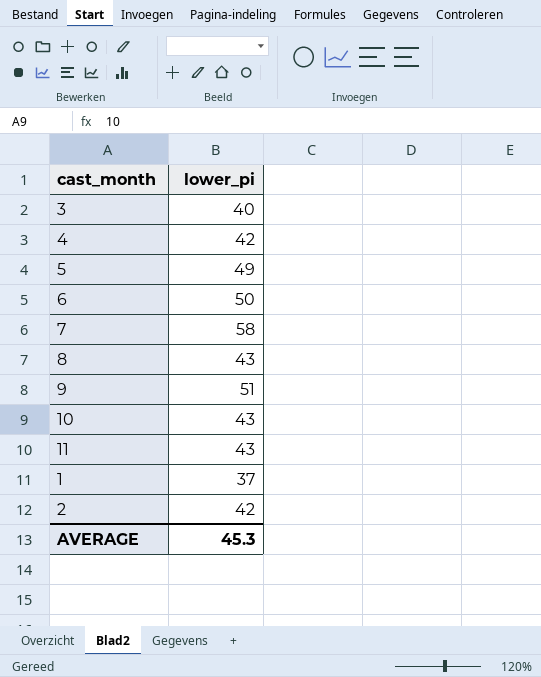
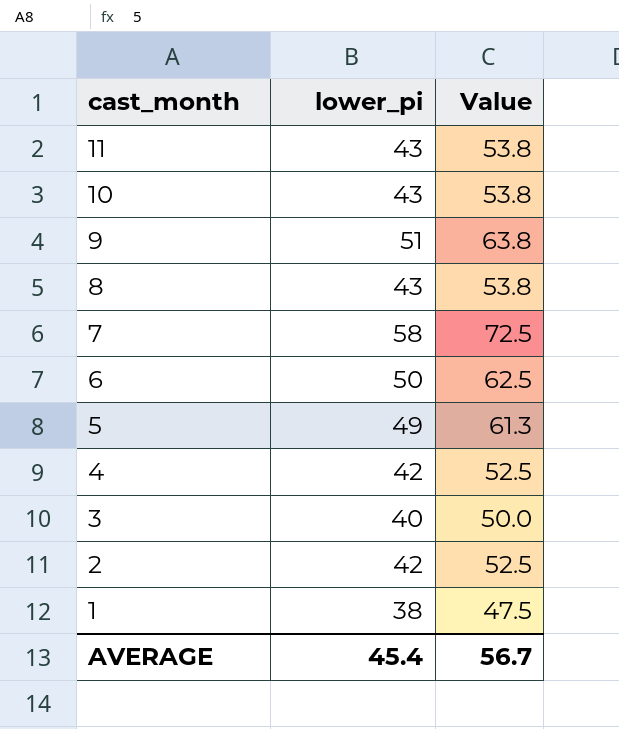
row order: none -> cast_month descending
column Value | formula: none -> [lower_pi] * 1.25
1 | lower_pi: 37 -> 38
AVERAGE | lower_pi: 45.3 -> 45.4

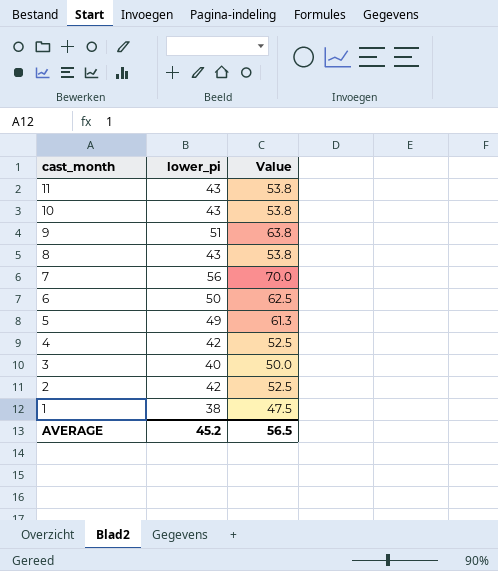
7 | lower_pi: 58 -> 56
7 | Value: 72.5 -> 70.0
AVERAGE | lower_pi: 45.4 -> 45.2
AVERAGE | Value: 56.7 -> 56.5

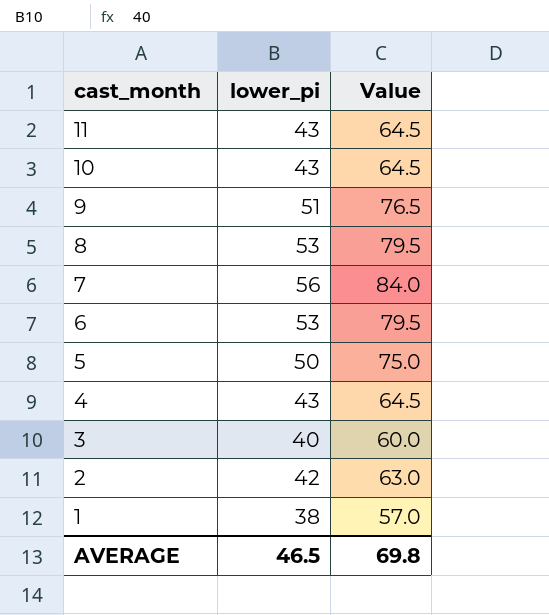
column Value | formula: [lower_pi] * 1.25 -> [lower_pi] * 1.5
8 | lower_pi: 43 -> 53
6 | lower_pi: 50 -> 53
5 | lower_pi: 49 -> 50
4 | lower_pi: 42 -> 43
AVERAGE | lower_pi: 45.2 -> 46.5
AVERAGE | Value: 56.5 -> 69.8

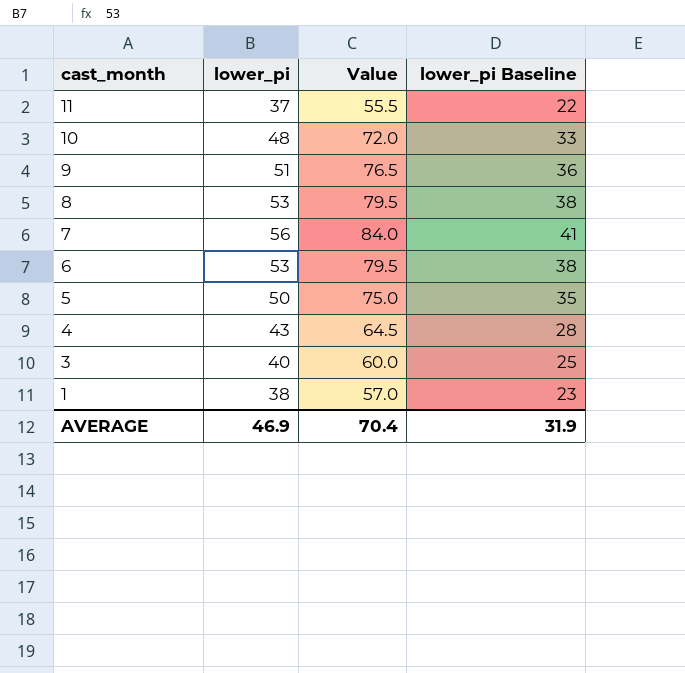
column lower_pi Baseline | formula: none -> [lower_pi] - 15
row 2: 42 | 63.0 -> none
11 | lower_pi: 43 -> 37
11 | Value: 64.5 -> 55.5
10 | lower_pi: 43 -> 48
10 | Value: 64.5 -> 72.0
AVERAGE | lower_pi: 46.5 -> 46.9
AVERAGE | Value: 69.8 -> 70.4

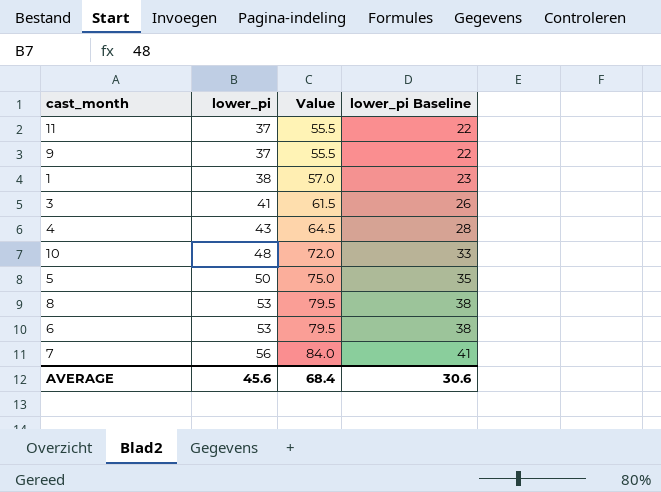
row order: cast_month descending -> lower_pi ascending
9 | lower_pi: 51 -> 37
9 | Value: 76.5 -> 55.5
9 | lower_pi Baseline: 36 -> 22
3 | lower_pi: 40 -> 41
3 | Value: 60.0 -> 61.5
3 | lower_pi Baseline: 25 -> 26
AVERAGE | lower_pi: 46.9 -> 45.6
AVERAGE | Value: 70.4 -> 68.4
AVERAGE | lower_pi Baseline: 31.9 -> 30.6

